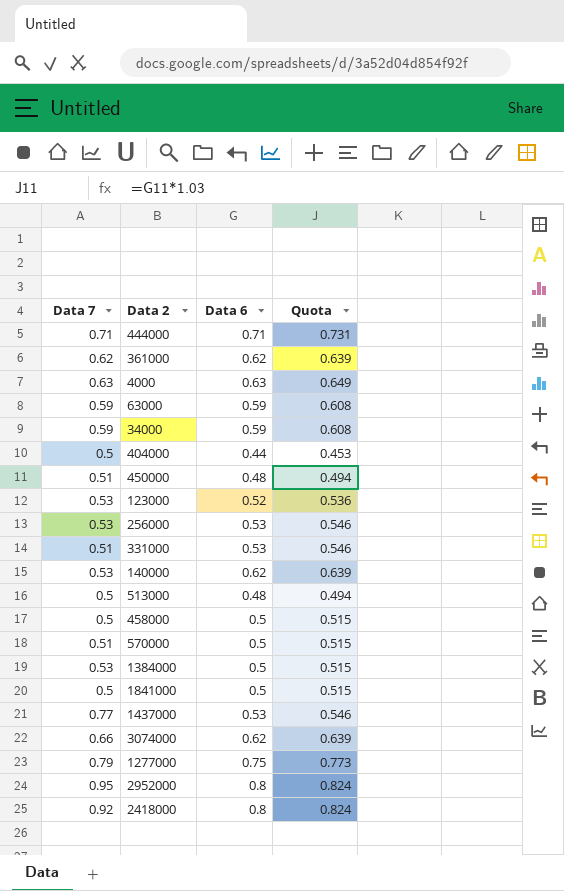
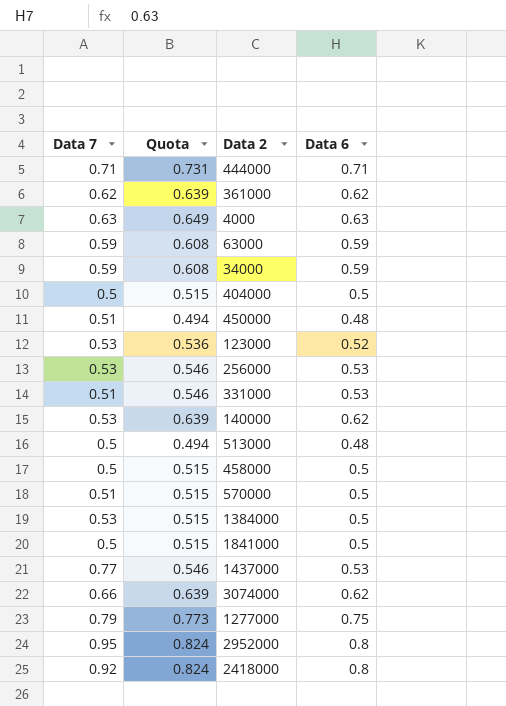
column Quota | position: 4 -> 2
404000 | Quota: 0.453 -> 0.515
404000 | Data 6: 0.44 -> 0.5

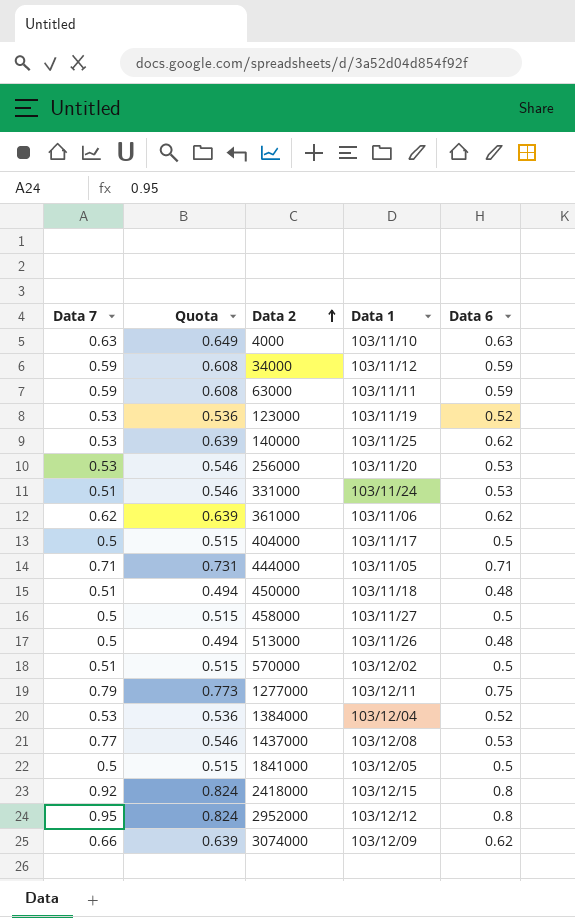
row order: none -> Data 2 ascending
column Data 1 | position: none -> 4
1384000 | Quota: 0.515 -> 0.536
1384000 | Data 6: 0.5 -> 0.52

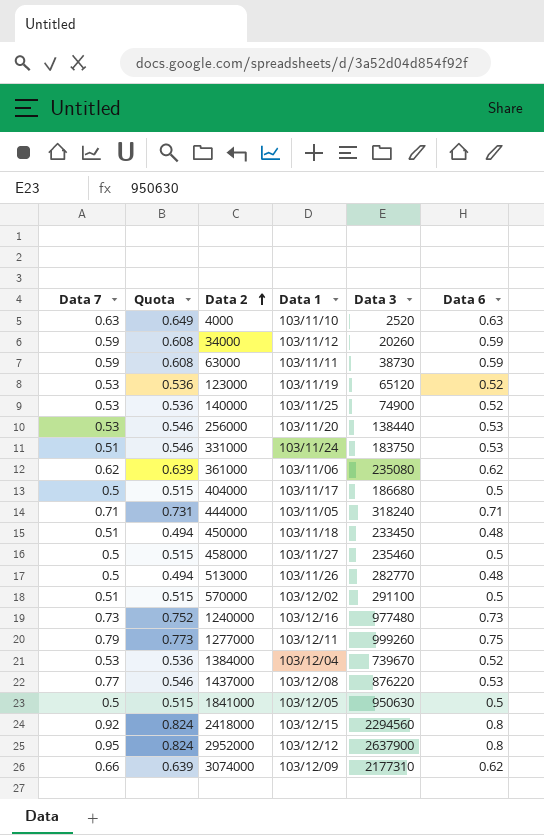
column Data 3 | position: none -> 5
140000 | Quota: 0.639 -> 0.536
140000 | Data 6: 0.62 -> 0.52
row 1240000: none -> 0.73 | 0.752 | 103/12/16 | 977480 | 0.73

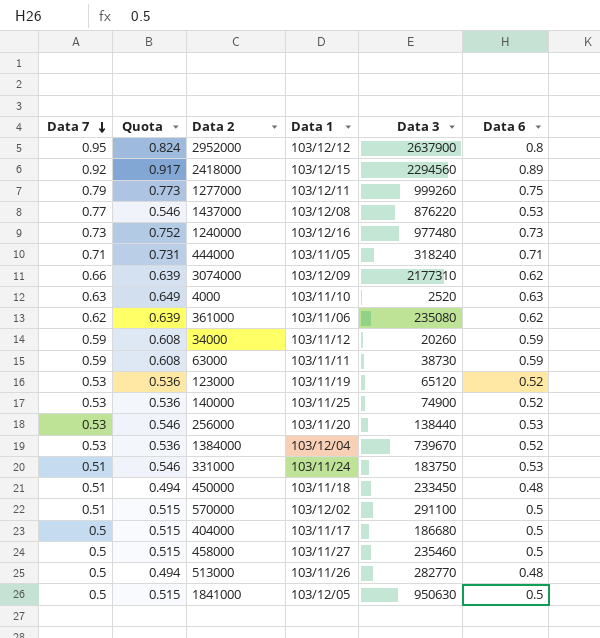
row order: Data 2 ascending -> Data 7 descending
2418000 | Quota: 0.824 -> 0.917
2418000 | Data 6: 0.8 -> 0.89

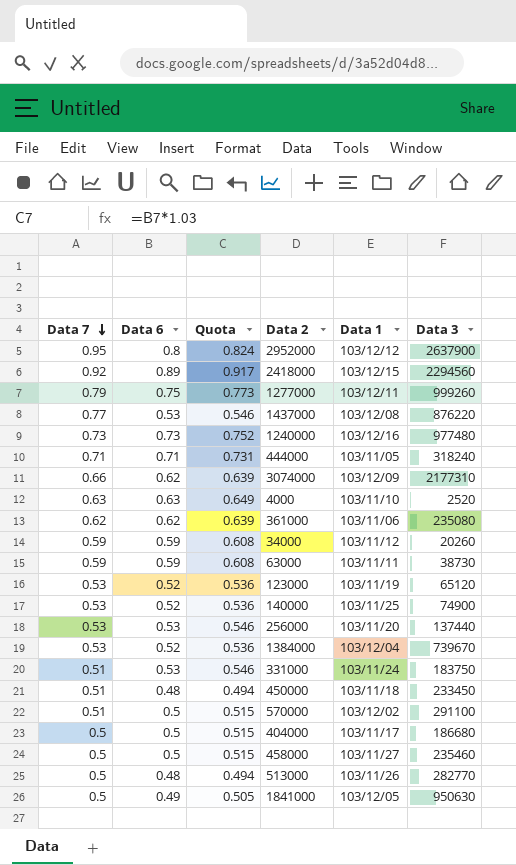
column Data 6 | position: 6 -> 2
256000 | Data 3: 138440 -> 137440
1841000 | Data 6: 0.5 -> 0.49
1841000 | Quota: 0.515 -> 0.505

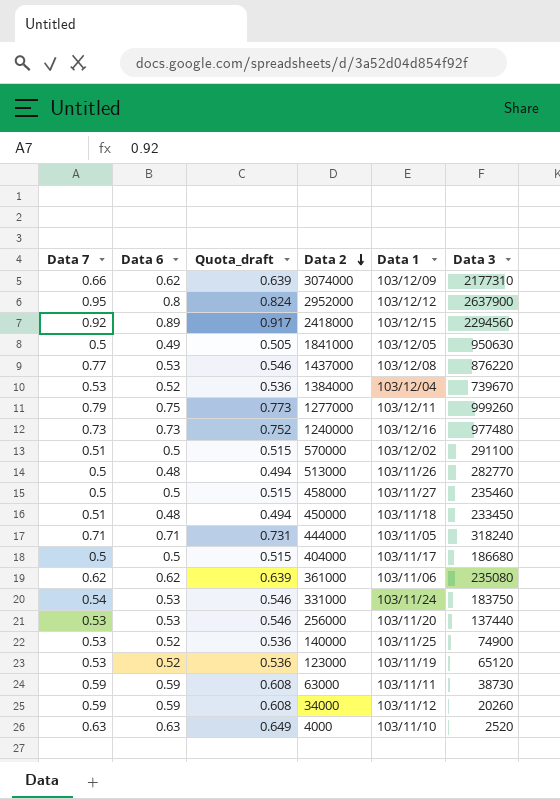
row order: Data 7 descending -> Data 2 descending
column name: Quota -> Quota_draft
331000 | Data 7: 0.51 -> 0.54

